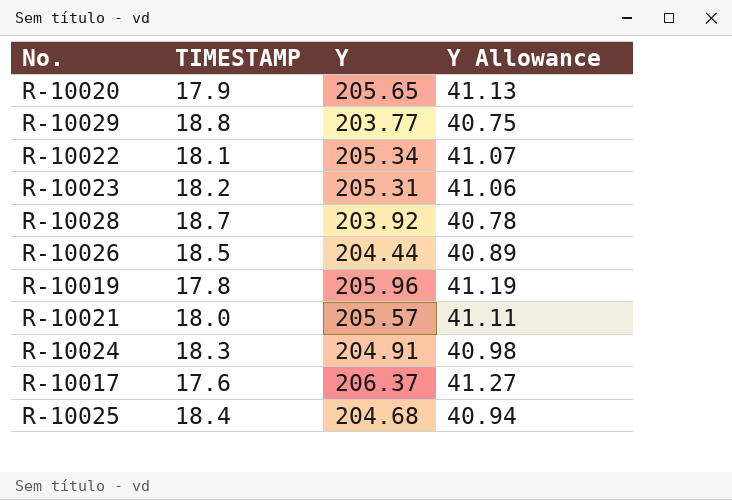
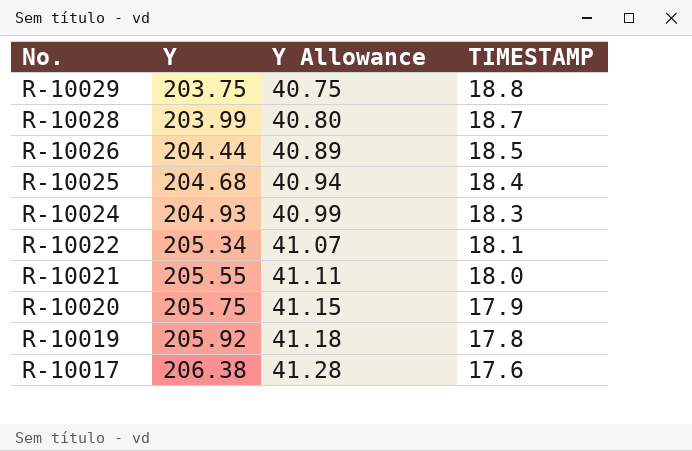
row order: none -> No. descending
column TIMESTAMP | position: 2 -> 4
row R-10023: 18.2 | 205.31 | 41.06 -> none
R-10029 | Y: 203.77 -> 203.75
R-10028 | Y: 203.92 -> 203.99
R-10028 | Y Allowance: 40.78 -> 40.80
R-10024 | Y: 204.91 -> 204.93
R-10024 | Y Allowance: 40.98 -> 40.99
R-10021 | Y: 205.57 -> 205.55
R-10020 | Y: 205.65 -> 205.75
R-10020 | Y Allowance: 41.13 -> 41.15
R-10019 | Y: 205.96 -> 205.92
R-10019 | Y Allowance: 41.19 -> 41.18
R-10017 | Y: 206.37 -> 206.38
R-10017 | Y Allowance: 41.27 -> 41.28

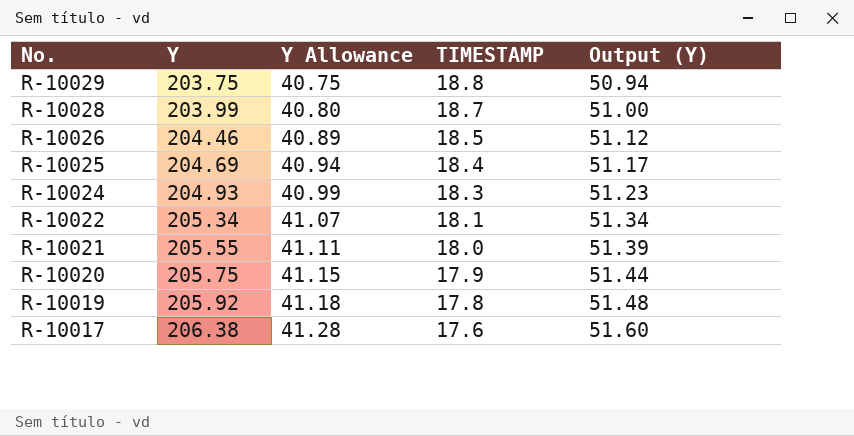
column Output (Y) | formula: none -> [Y] * 0.25
R-10026 | Y: 204.44 -> 204.46
R-10025 | Y: 204.68 -> 204.69

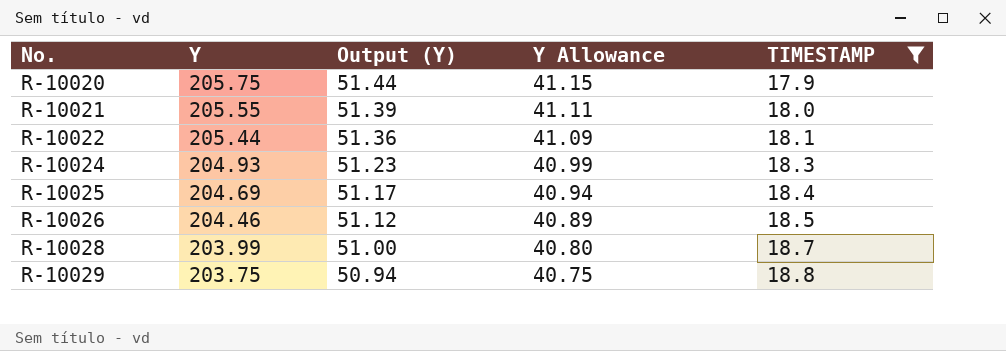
filter: none -> TIMESTAMP >= 17.9
row order: No. descending -> No. ascending
column Output (Y) | position: 5 -> 3
R-10022 | Y: 205.34 -> 205.44
R-10022 | Output (Y): 51.34 -> 51.36
R-10022 | Y Allowance: 41.07 -> 41.09

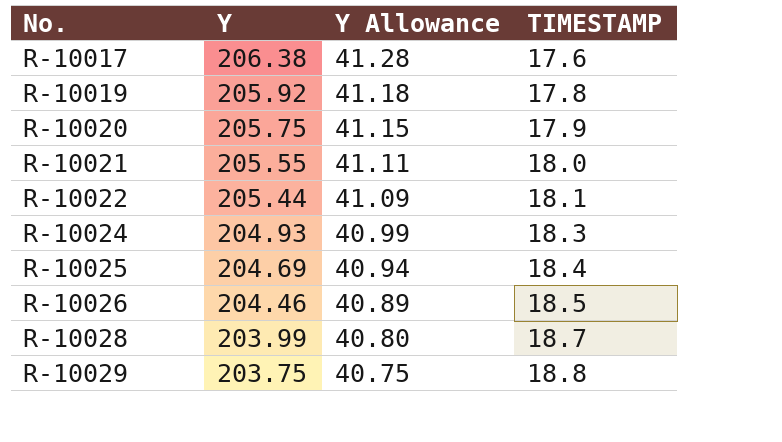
filter: TIMESTAMP >= 17.9 -> none
column Output (Y) | formula: [Y] * 0.25 -> none

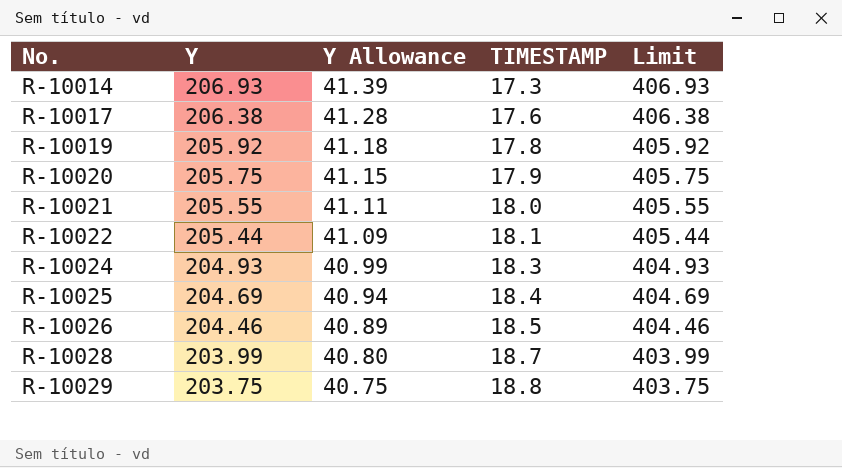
column Limit | formula: none -> [Y] + 200
row R-10014: none -> 206.93 | 41.39 | 17.3 | 406.93

